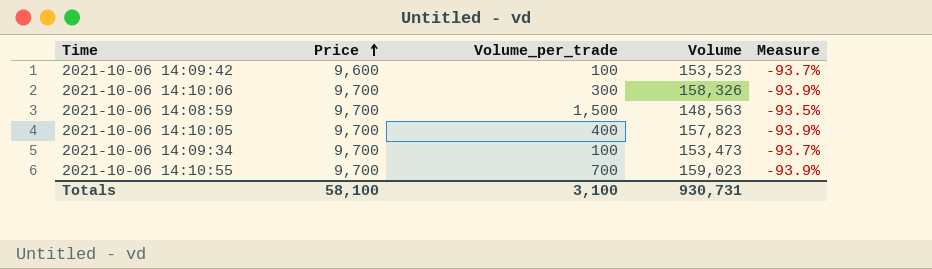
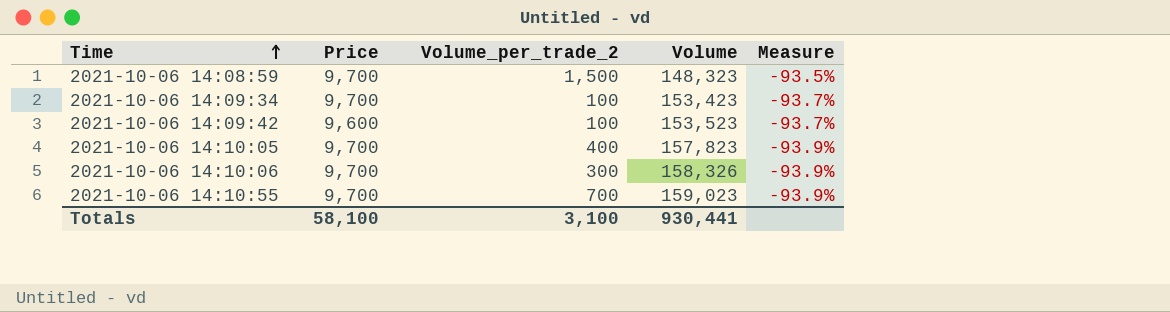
row order: Price ascending -> Time ascending
column name: Volume_per_trade -> Volume_per_trade_2
2021-10-06 14:08:59 | Volume: 148,563 -> 148,323
2021-10-06 14:09:34 | Volume: 153,473 -> 153,423
Totals | Volume: 930,731 -> 930,441

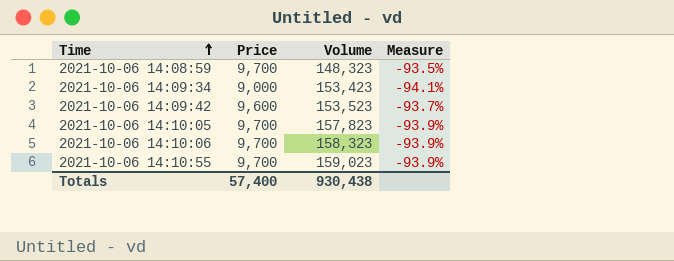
column Volume_per_trade_2 | position: 3 -> none
2021-10-06 14:09:34 | Price: 9,700 -> 9,000
2021-10-06 14:09:34 | Measure: -93.7% -> -94.1%
2021-10-06 14:10:06 | Volume: 158,326 -> 158,323
Totals | Price: 58,100 -> 57,400
Totals | Volume: 930,441 -> 930,438

